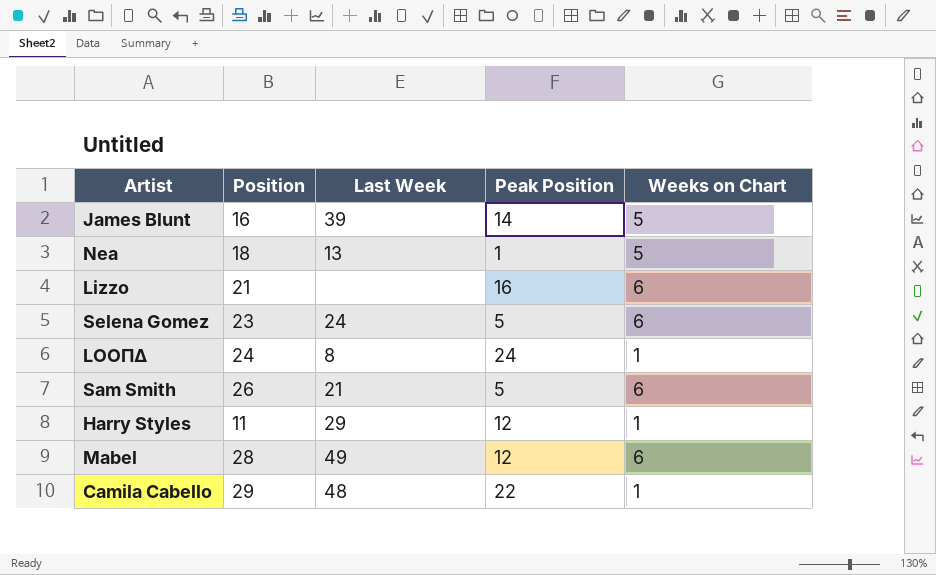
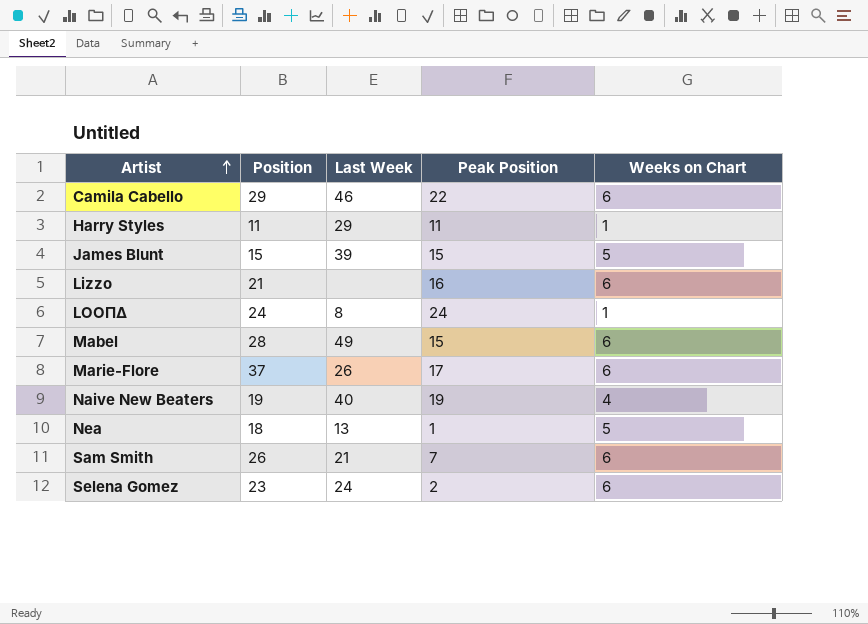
row order: none -> Artist ascending
Camila Cabello | Last Week: 48 -> 46
Camila Cabello | Weeks on Chart: 1 -> 6
Harry Styles | Peak Position: 12 -> 11
James Blunt | Position: 16 -> 15
James Blunt | Peak Position: 14 -> 15
Mabel | Peak Position: 12 -> 15
row Marie-Flore: none -> 37 | 26 | 17 | 6
row Naive New Beaters: none -> 19 | 40 | 19 | 4
Sam Smith | Peak Position: 5 -> 7
Selena Gomez | Peak Position: 5 -> 2

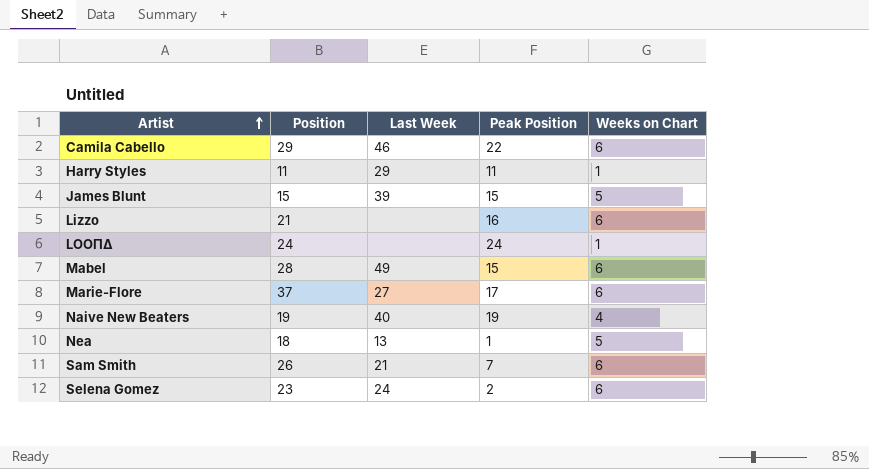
LOOΠΔ | Last Week: 8 -> none
Marie-Flore | Last Week: 26 -> 27

